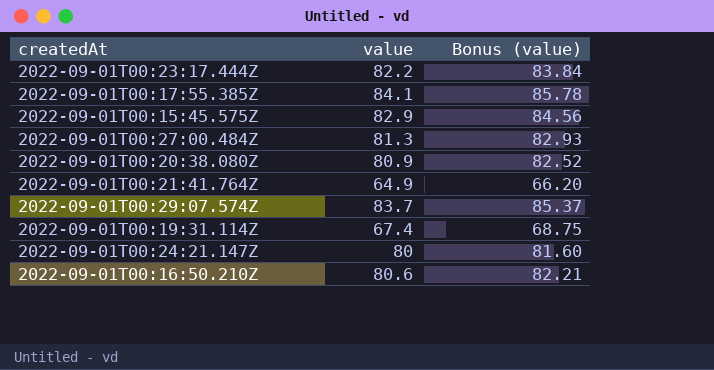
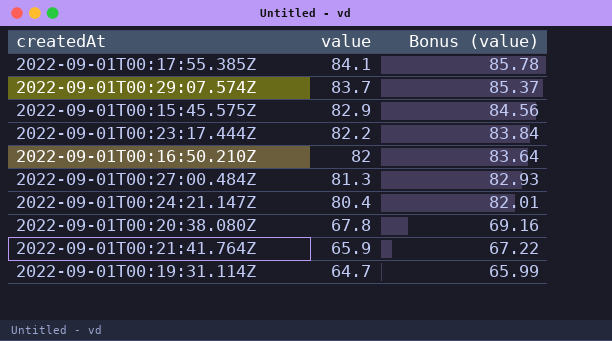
row order: none -> value descending
2022-09-01T00:16:50.210Z | value: 80.6 -> 82
2022-09-01T00:16:50.210Z | Bonus (value): 82.21 -> 83.64
2022-09-01T00:24:21.147Z | value: 80 -> 80.4
2022-09-01T00:24:21.147Z | Bonus (value): 81.60 -> 82.01
2022-09-01T00:20:38.080Z | value: 80.9 -> 67.8
2022-09-01T00:20:38.080Z | Bonus (value): 82.52 -> 69.16
2022-09-01T00:21:41.764Z | value: 64.9 -> 65.9
2022-09-01T00:21:41.764Z | Bonus (value): 66.20 -> 67.22
2022-09-01T00:19:31.114Z | value: 67.4 -> 64.7
2022-09-01T00:19:31.114Z | Bonus (value): 68.75 -> 65.99

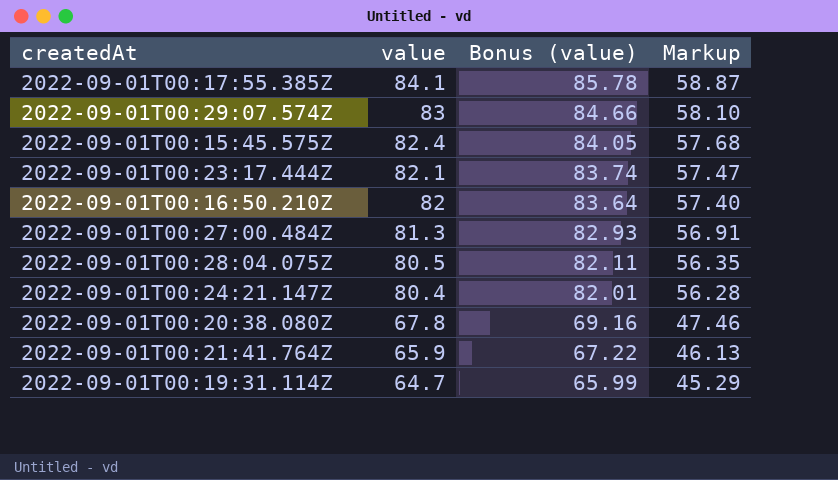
column Markup | formula: none -> [value] * 0.7
2022-09-01T00:29:07.574Z | value: 83.7 -> 83
2022-09-01T00:29:07.574Z | Bonus (value): 85.37 -> 84.66
2022-09-01T00:15:45.575Z | value: 82.9 -> 82.4
2022-09-01T00:15:45.575Z | Bonus (value): 84.56 -> 84.05
2022-09-01T00:23:17.444Z | value: 82.2 -> 82.1
2022-09-01T00:23:17.444Z | Bonus (value): 83.84 -> 83.74
row 2022-09-01T00:28:04.075Z: none -> 80.5 | 82.11 | 56.35

